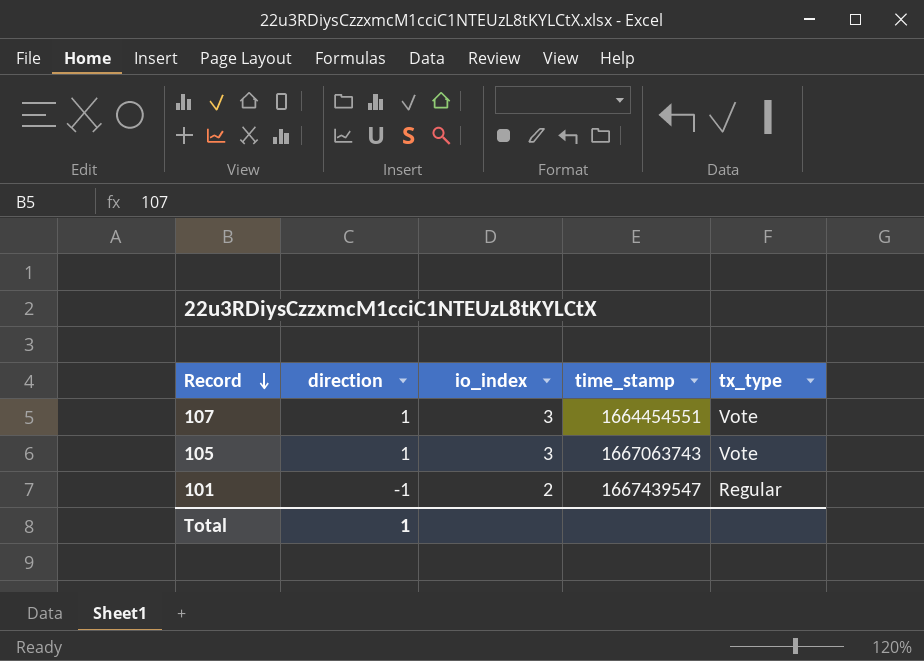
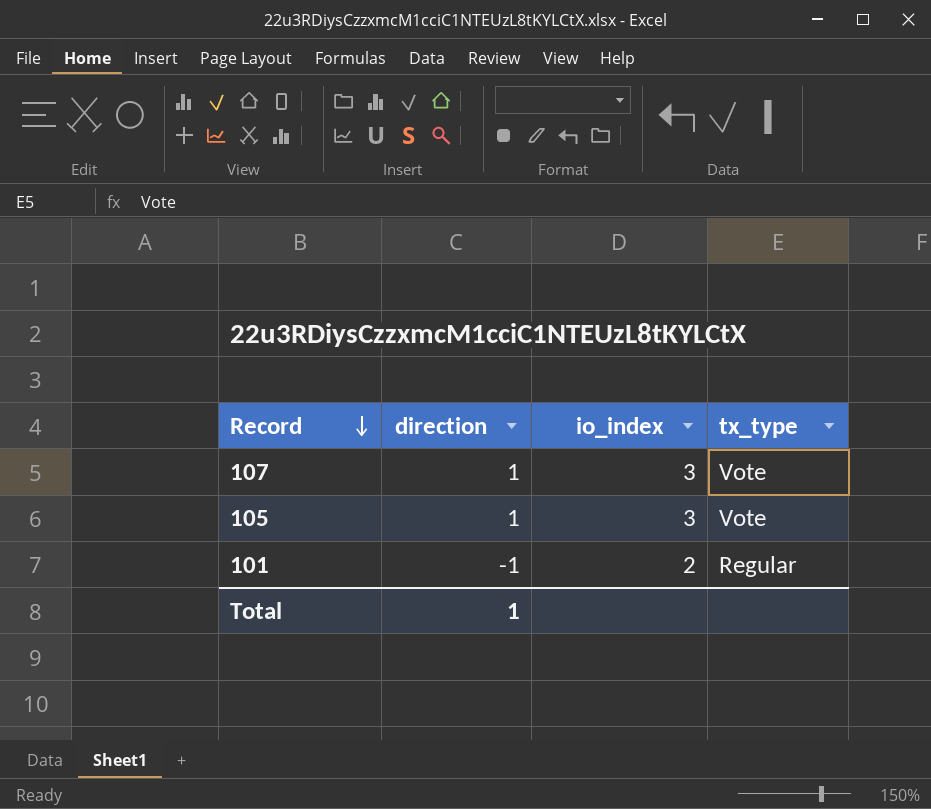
column time_stamp | position: 4 -> none

